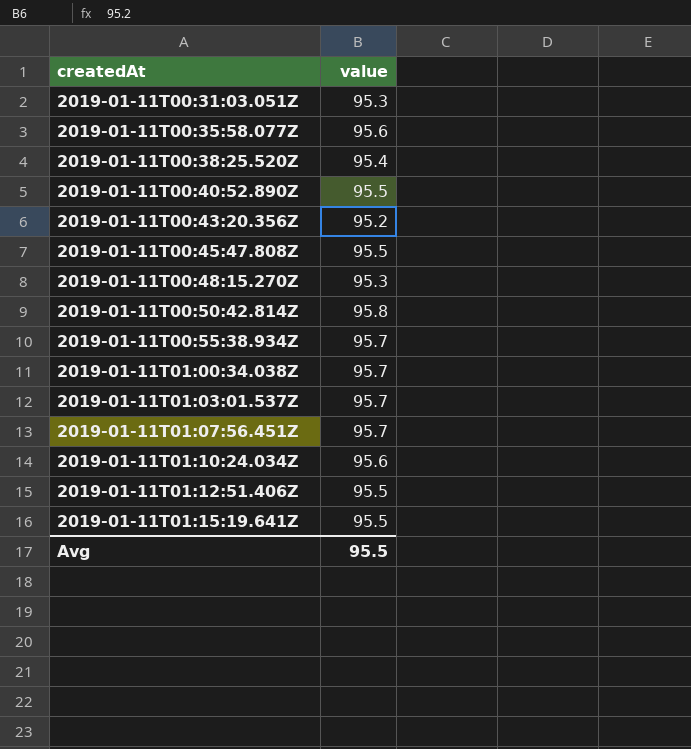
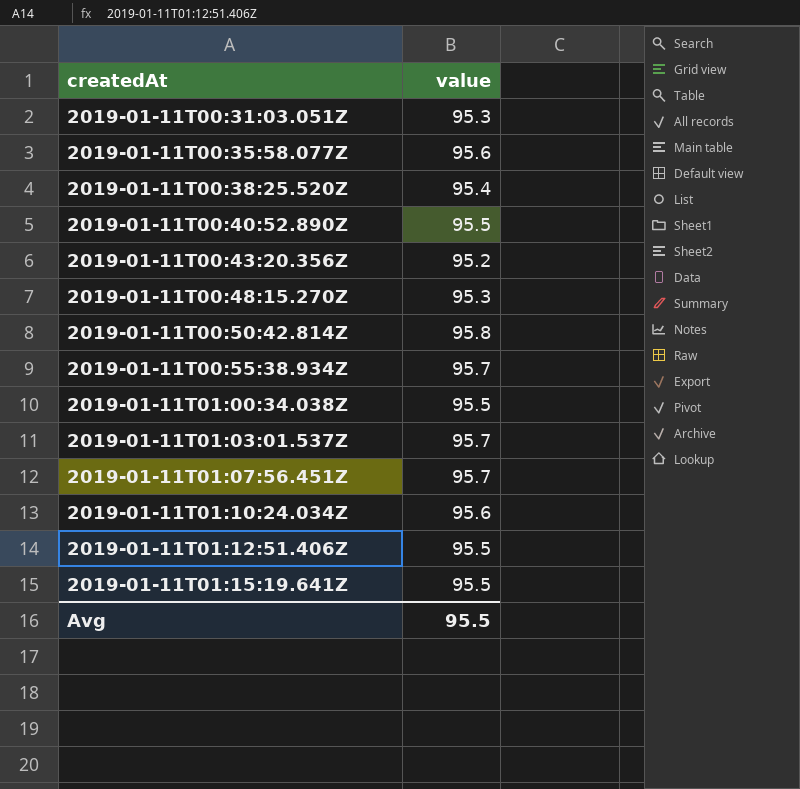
row 2019-01-11T00:45:47.808Z: 95.5 -> none
2019-01-11T01:00:34.038Z | value: 95.7 -> 95.5

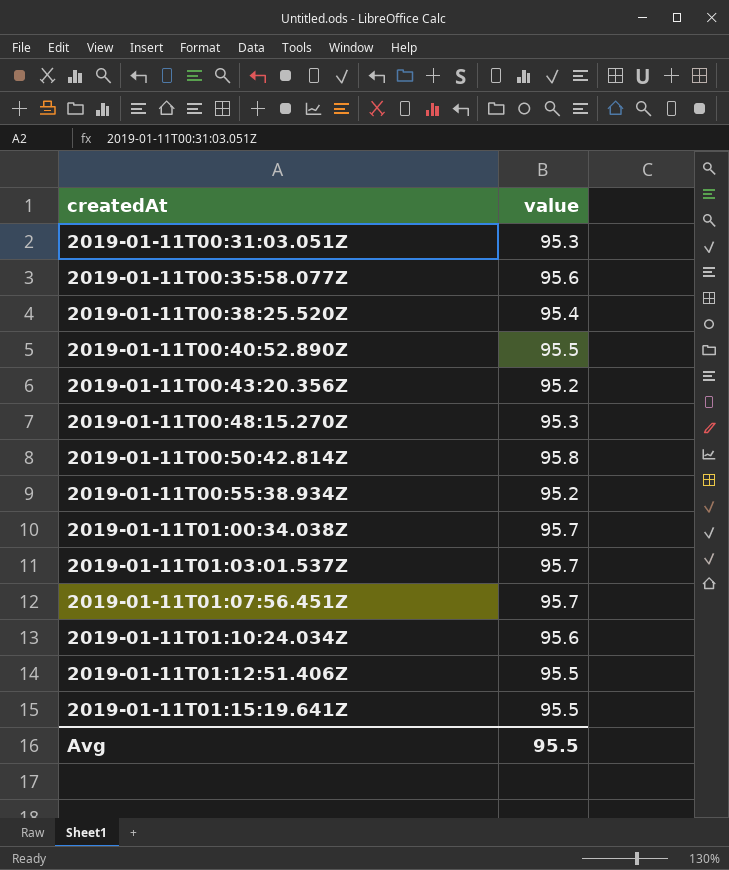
2019-01-11T00:55:38.934Z | value: 95.7 -> 95.2
2019-01-11T01:00:34.038Z | value: 95.5 -> 95.7

